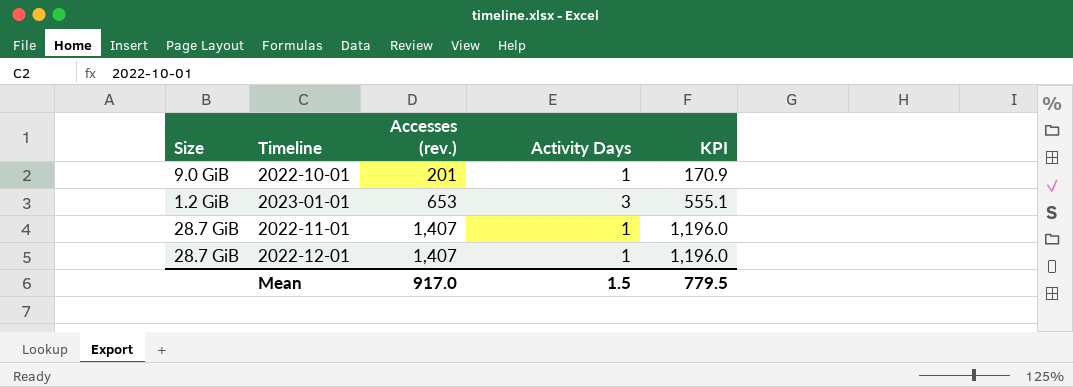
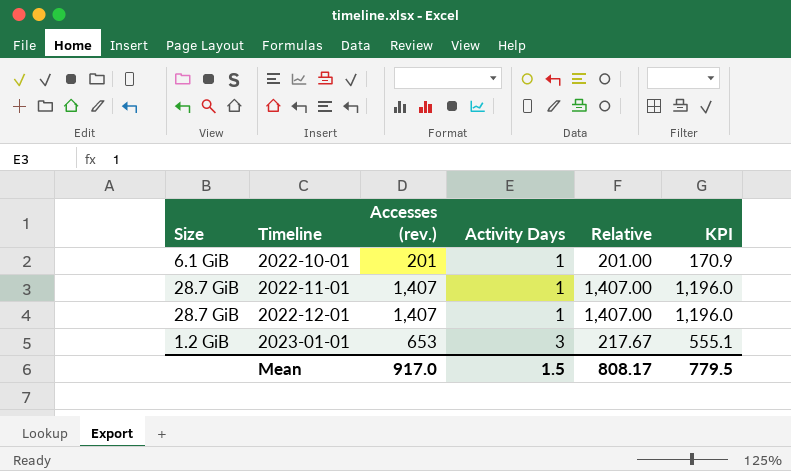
row order: Accesses (rev.) ascending -> Timeline ascending
column Relative | formula: none -> [Accesses (rev.)] / [Activity Days]
2022-10-01 | Size: 9.0 GiB -> 6.1 GiB

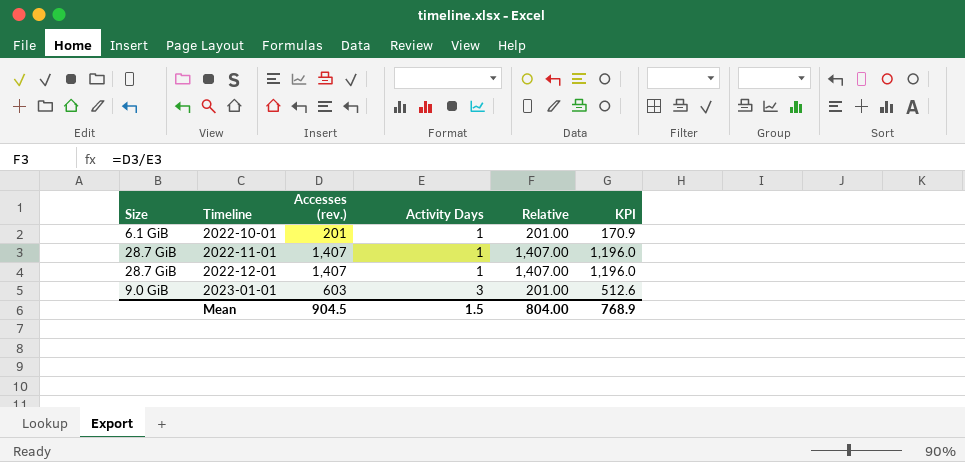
2023-01-01 | Size: 1.2 GiB -> 9.0 GiB
2023-01-01 | Accesses (rev.): 653 -> 603
2023-01-01 | Relative: 217.67 -> 201.00
2023-01-01 | KPI: 555.1 -> 512.6
Mean | Accesses (rev.): 917.0 -> 904.5
Mean | Relative: 808.17 -> 804.00
Mean | KPI: 779.5 -> 768.9

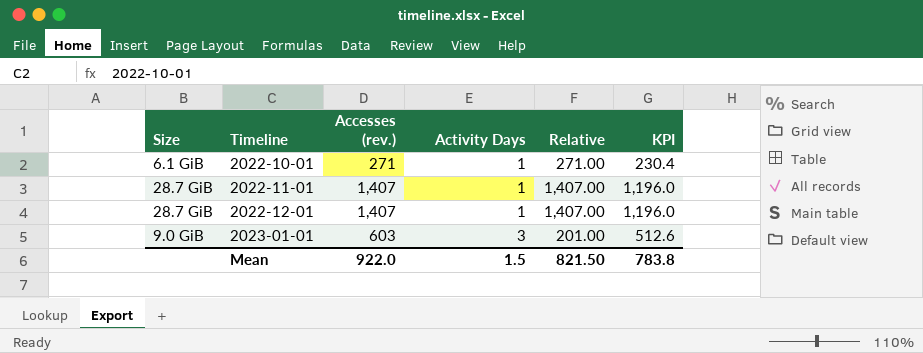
2022-10-01 | Accesses (rev.): 201 -> 271
2022-10-01 | Relative: 201.00 -> 271.00
2022-10-01 | KPI: 170.9 -> 230.4
Mean | Accesses (rev.): 904.5 -> 922.0
Mean | Relative: 804.00 -> 821.50
Mean | KPI: 768.9 -> 783.8

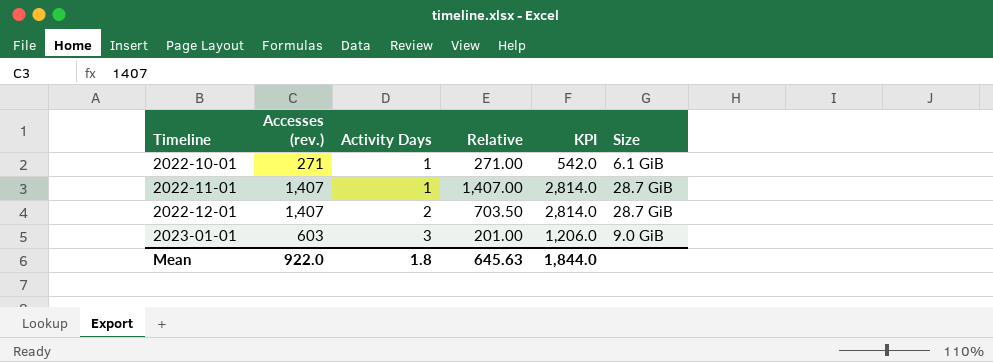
column KPI | formula: [Accesses (rev.)] * 0.85 -> [Accesses (rev.)] * 2
column Size | position: 1 -> 6
2022-12-01 | Activity Days: 1 -> 2
2022-12-01 | Relative: 1,407.00 -> 703.50
Mean | Activity Days: 1.5 -> 1.8
Mean | Relative: 821.50 -> 645.63
Mean | KPI: 783.8 -> 1,844.0

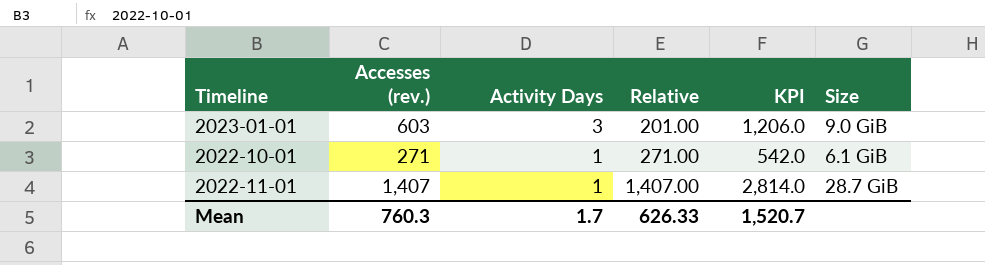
row order: Timeline ascending -> Activity Days descending
row 2022-12-01: 1,407 | 2 | 703.50 | 2,814.0 | 28.7 GiB -> none
Mean | Accesses (rev.): 922.0 -> 760.3
Mean | Activity Days: 1.8 -> 1.7
Mean | Relative: 645.63 -> 626.33
Mean | KPI: 1,844.0 -> 1,520.7

